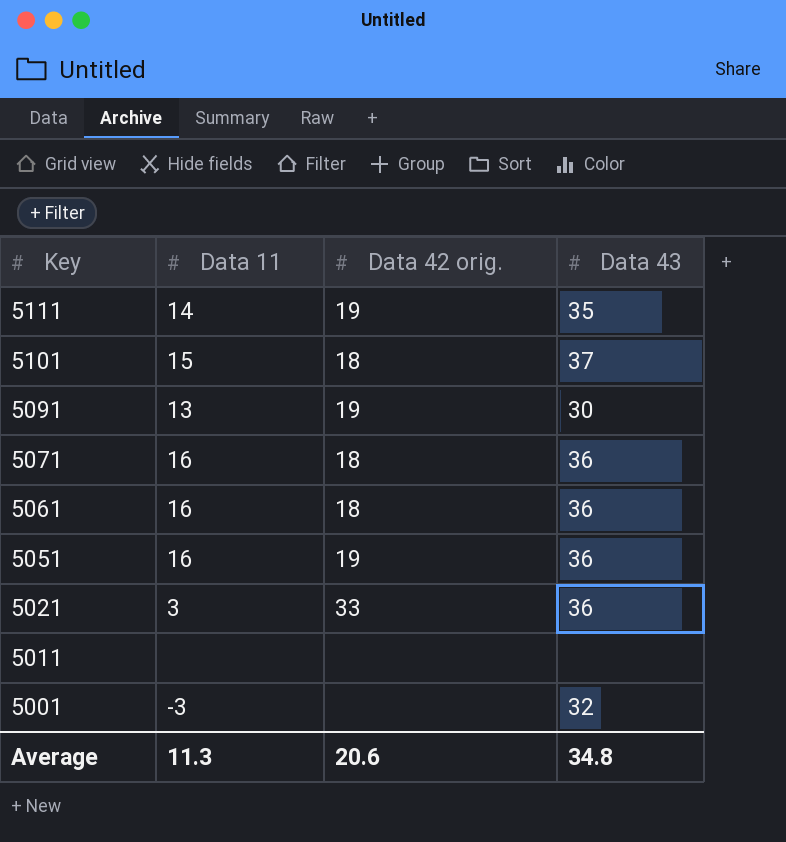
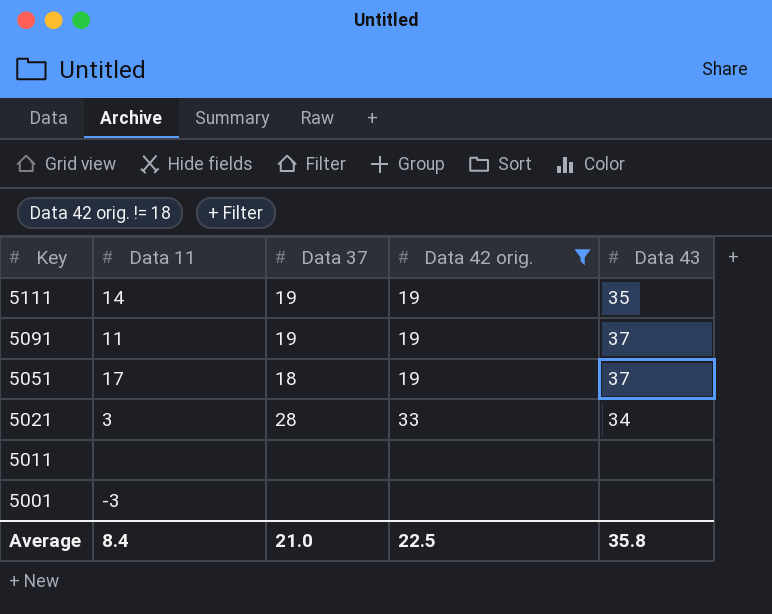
filter: none -> Data 42 orig. != 18
column Data 37 | position: none -> 3
5091 | Data 11: 13 -> 11
5091 | Data 43: 30 -> 37
5051 | Data 11: 16 -> 17
5051 | Data 43: 36 -> 37
5021 | Data 43: 36 -> 34
5001 | Data 43: 32 -> none
Average | Data 11: 11.3 -> 8.4
Average | Data 42 orig.: 20.6 -> 22.5
Average | Data 43: 34.8 -> 35.8

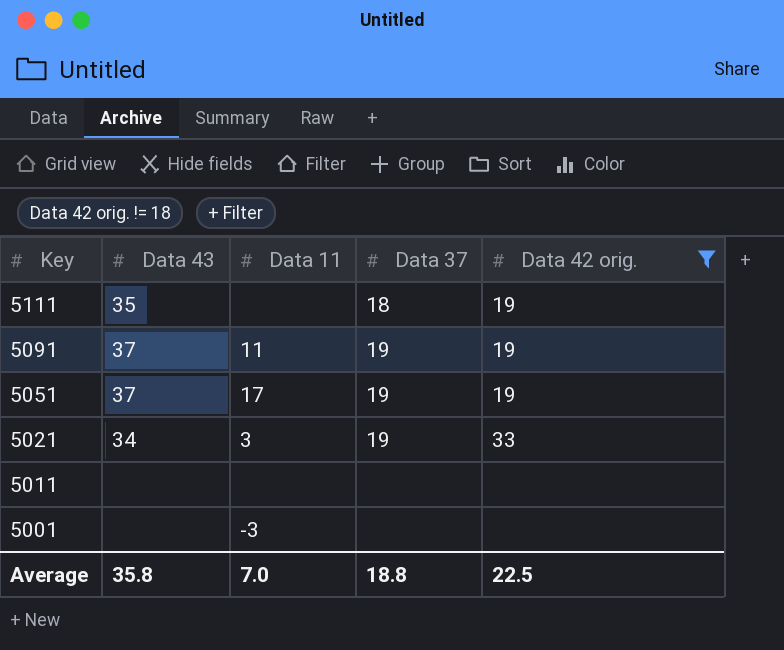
column Data 43 | position: 5 -> 2
5111 | Data 11: 14 -> none
5111 | Data 37: 19 -> 18
5051 | Data 37: 18 -> 19
5021 | Data 37: 28 -> 19
Average | Data 11: 8.4 -> 7.0
Average | Data 37: 21.0 -> 18.8

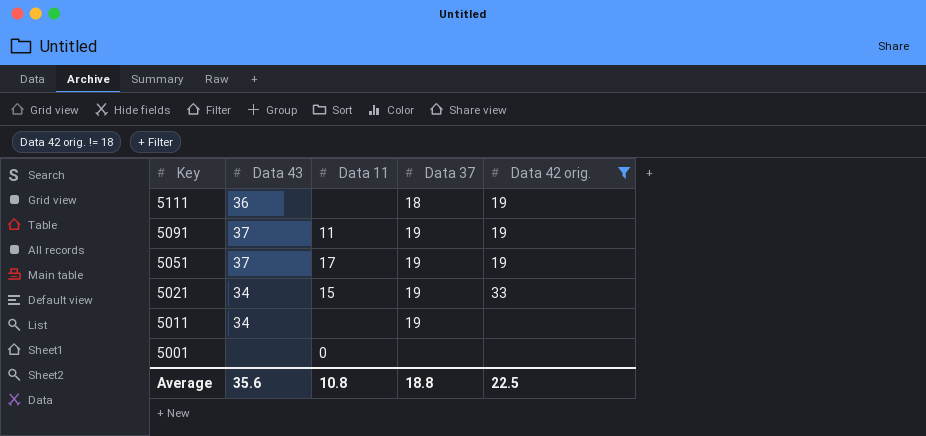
5111 | Data 43: 35 -> 36
5021 | Data 11: 3 -> 15
5011 | Data 43: none -> 34
5011 | Data 37: none -> 19
5001 | Data 11: -3 -> 0
Average | Data 43: 35.8 -> 35.6
Average | Data 11: 7.0 -> 10.8

